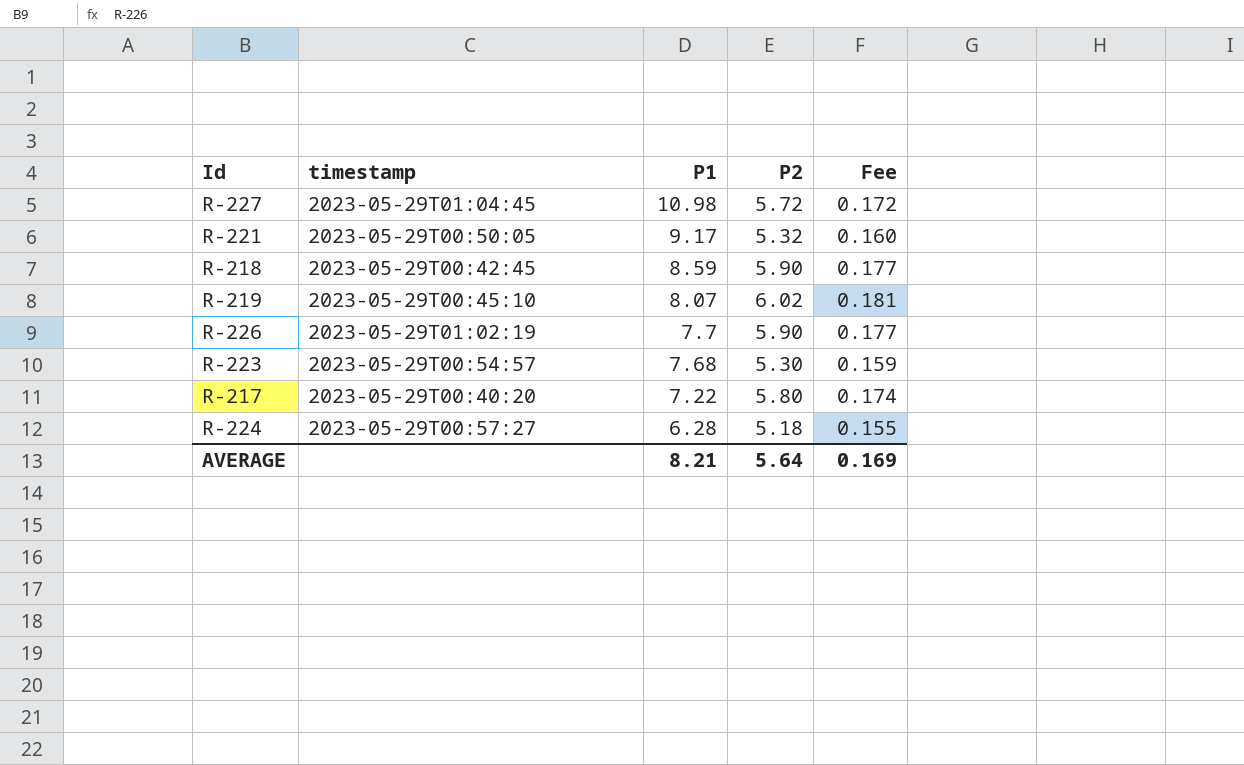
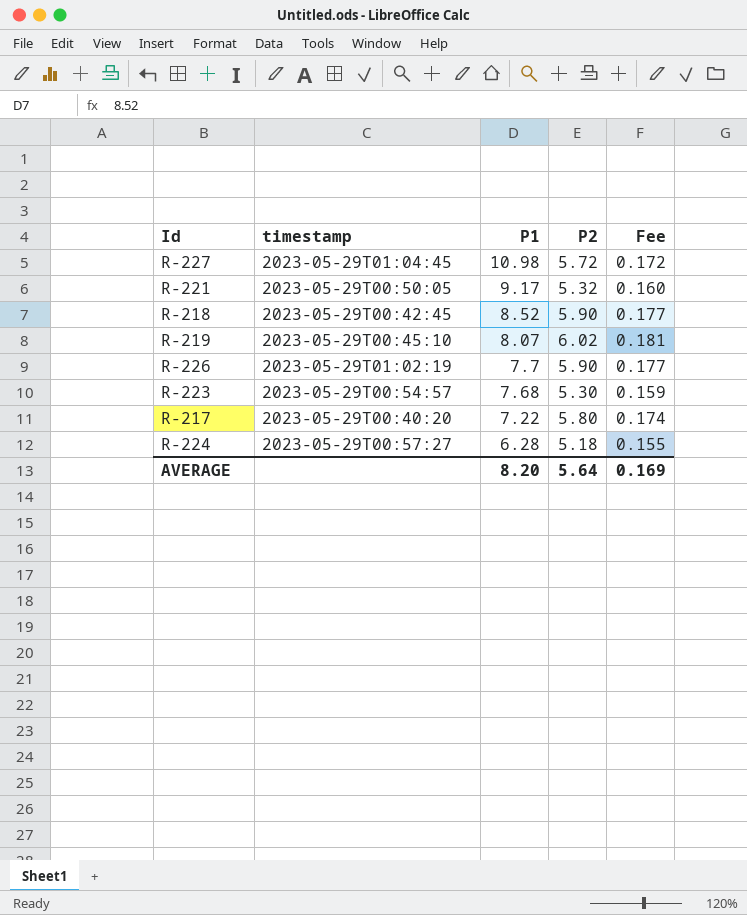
R-218 | P1: 8.59 -> 8.52
AVERAGE | P1: 8.21 -> 8.20

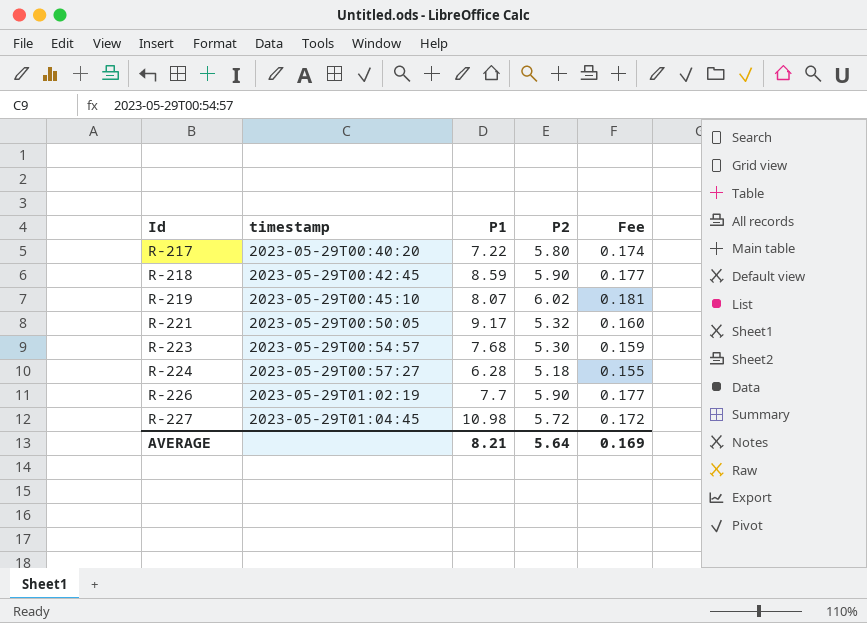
row order: P1 descending -> Id ascending
R-218 | P1: 8.52 -> 8.59
AVERAGE | P1: 8.20 -> 8.21

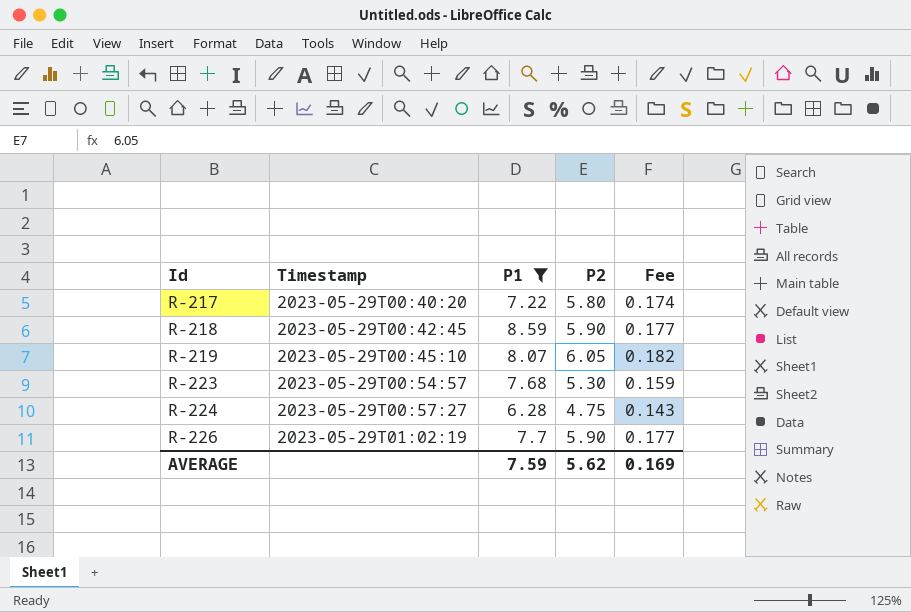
filter: none -> P1 <= 8.59
column name: timestamp -> Timestamp
R-219 | P2: 6.02 -> 6.05
R-219 | Fee: 0.181 -> 0.182
R-224 | P2: 5.18 -> 4.75
R-224 | Fee: 0.155 -> 0.143
AVERAGE | P1: 8.21 -> 7.59
AVERAGE | P2: 5.64 -> 5.62

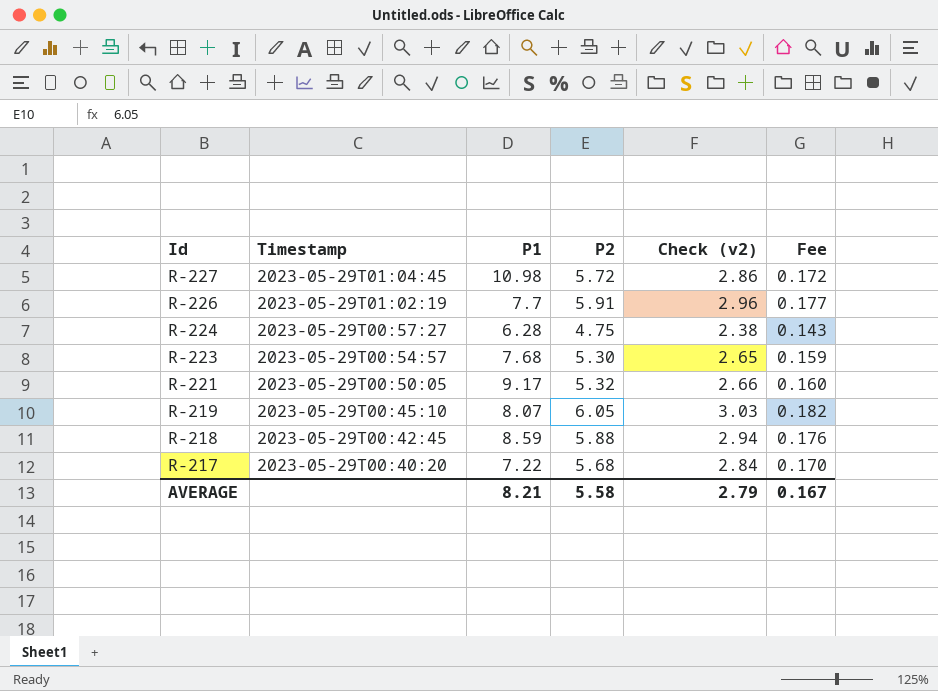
filter: P1 <= 8.59 -> none
row order: Id ascending -> Id descending
column Check (v2) | formula: none -> [P2] * 0.5
R-226 | P2: 5.90 -> 5.91
R-218 | P2: 5.90 -> 5.88
R-218 | Fee: 0.177 -> 0.176
R-217 | P2: 5.80 -> 5.68
R-217 | Fee: 0.174 -> 0.170
AVERAGE | P1: 7.59 -> 8.21
AVERAGE | P2: 5.62 -> 5.58
AVERAGE | Fee: 0.169 -> 0.167

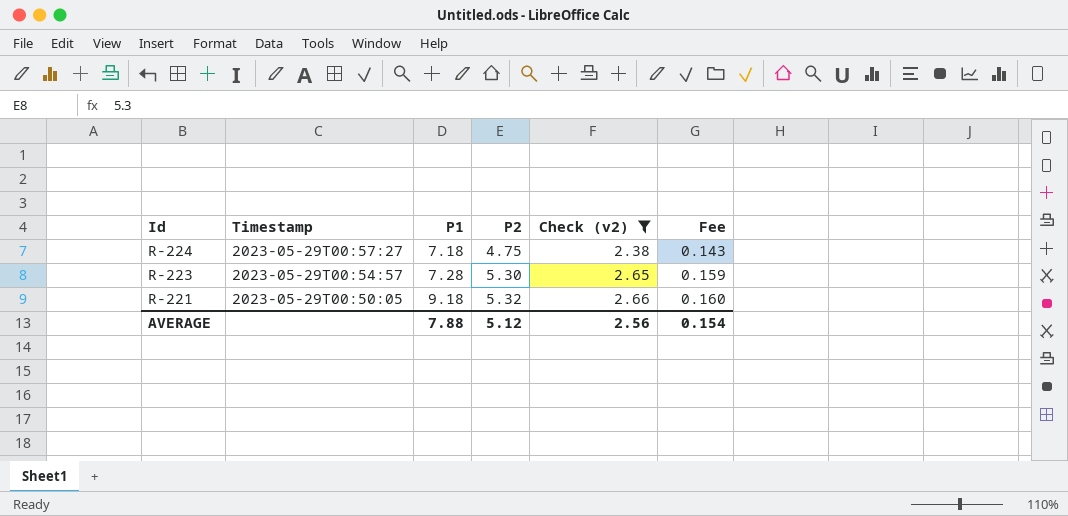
filter: none -> Check (v2) <= 2.66
R-224 | P1: 6.28 -> 7.18
R-223 | P1: 7.68 -> 7.28
R-221 | P1: 9.17 -> 9.18
AVERAGE | P1: 8.21 -> 7.88
AVERAGE | P2: 5.58 -> 5.12
AVERAGE | Check (v2): 2.79 -> 2.56
AVERAGE | Fee: 0.167 -> 0.154

